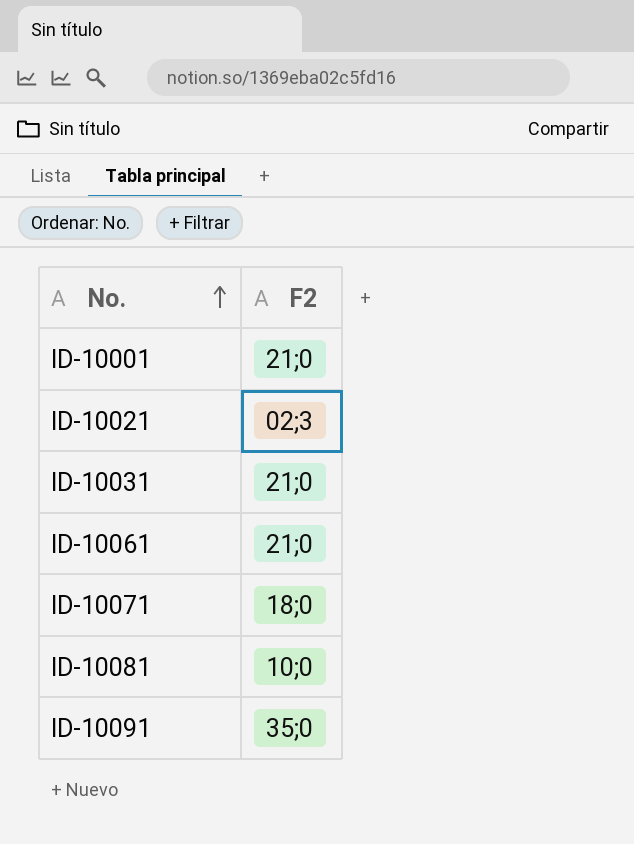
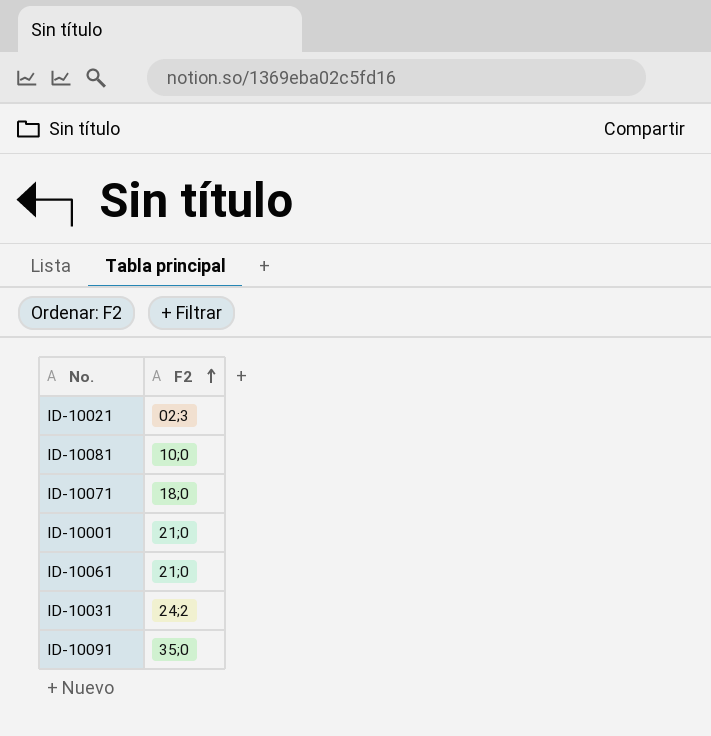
row order: No. ascending -> F2 ascending
ID-10031 | F2: 21;0 -> 24;2

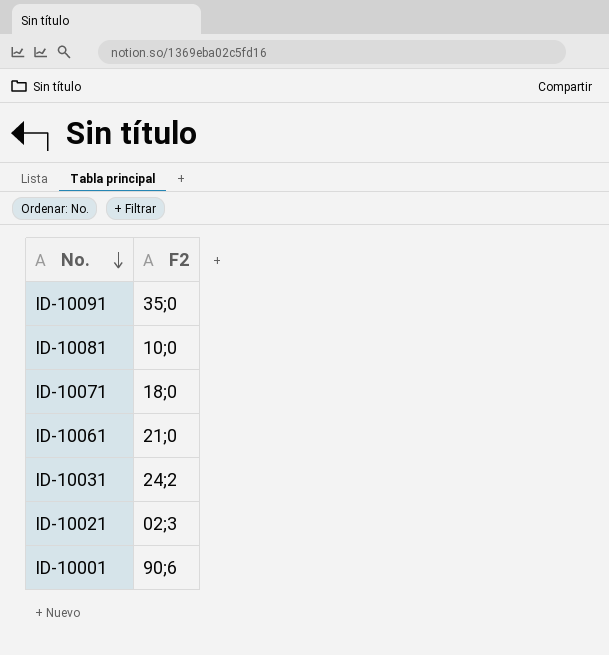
row order: F2 ascending -> No. descending
ID-10001 | F2: 21;0 -> 90;6

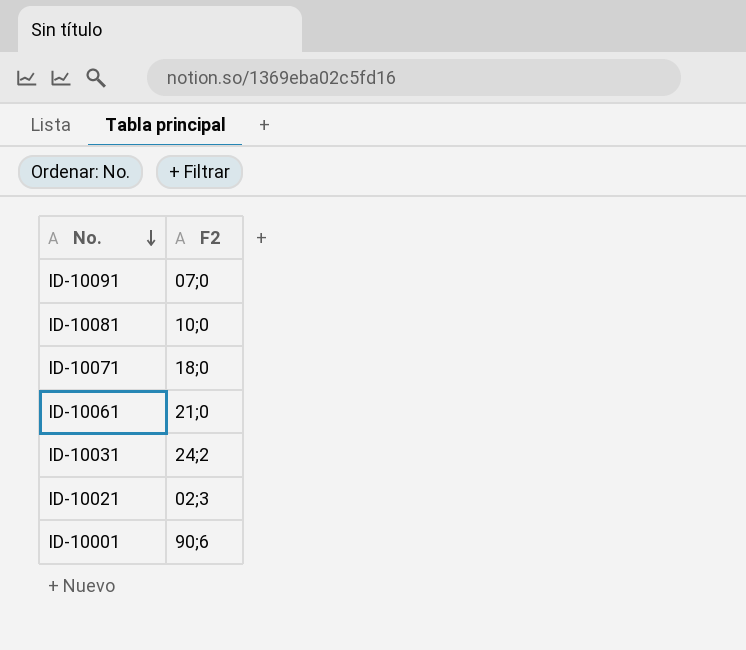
ID-10091 | F2: 35;0 -> 07;0

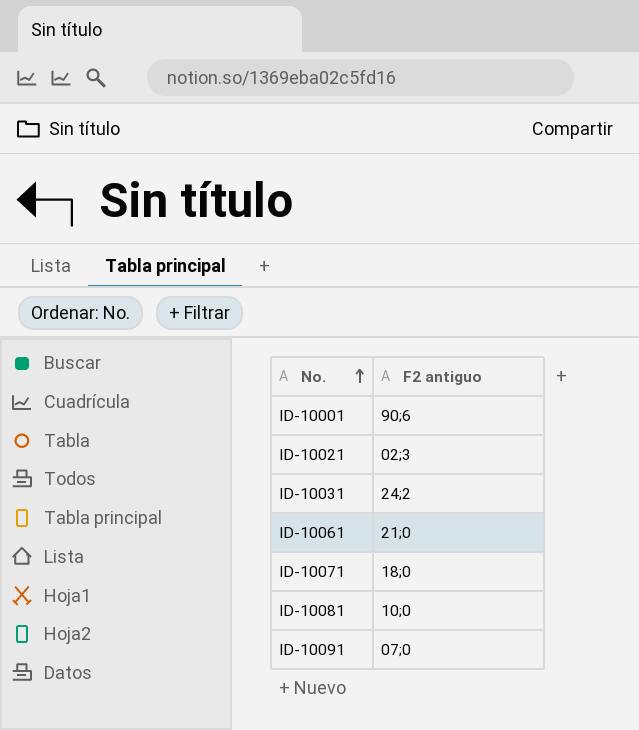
row order: No. descending -> No. ascending
column name: F2 -> F2 antiguo

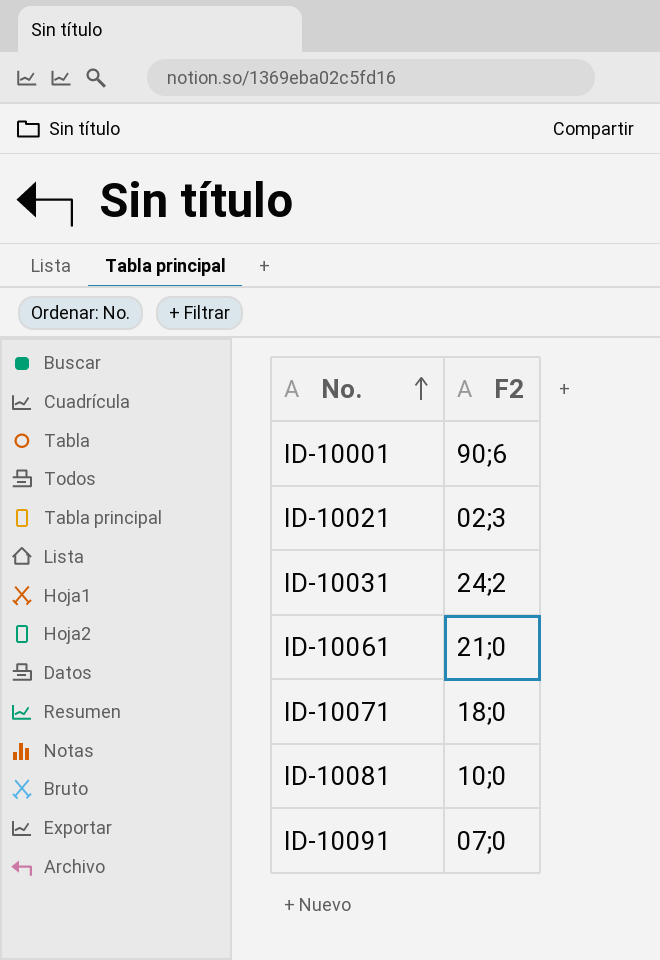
column name: F2 antiguo -> F2

